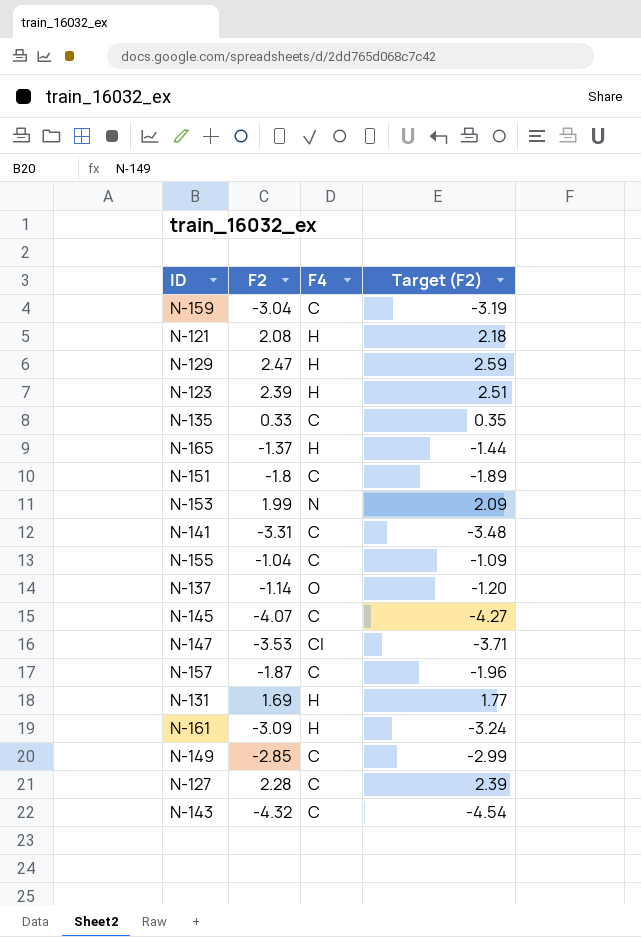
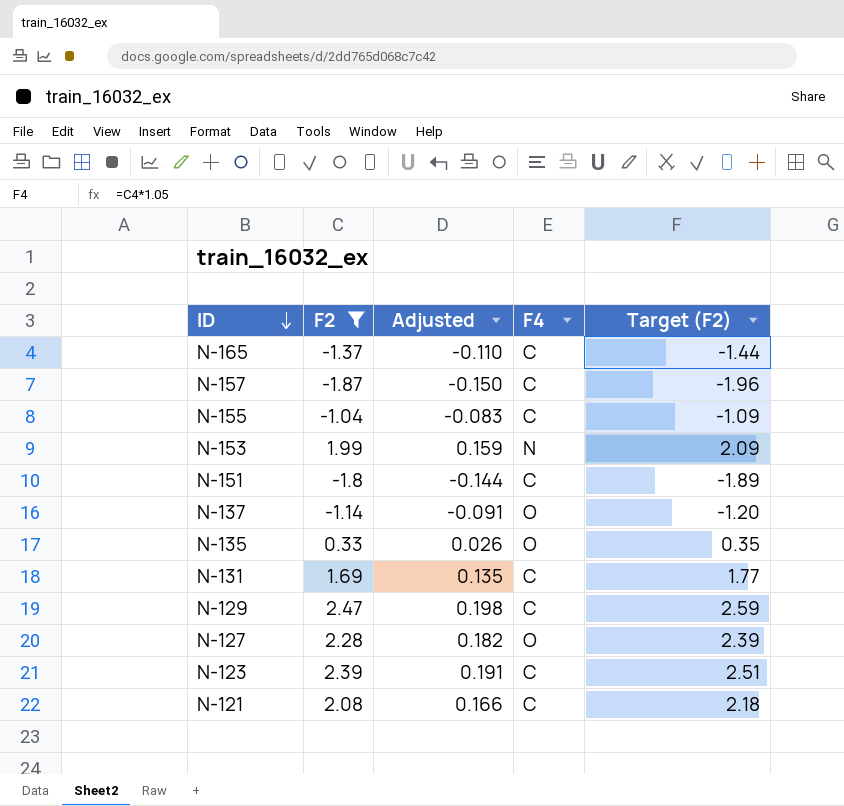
filter: none -> F2 >= -1.87
row order: none -> ID descending
column Adjusted | formula: none -> [F2] * 0.08
N-165 | F4: H -> C
N-135 | F4: C -> O
N-131 | F4: H -> C
N-129 | F4: H -> C
N-127 | F4: C -> O
N-123 | F4: H -> C
N-121 | F4: H -> C

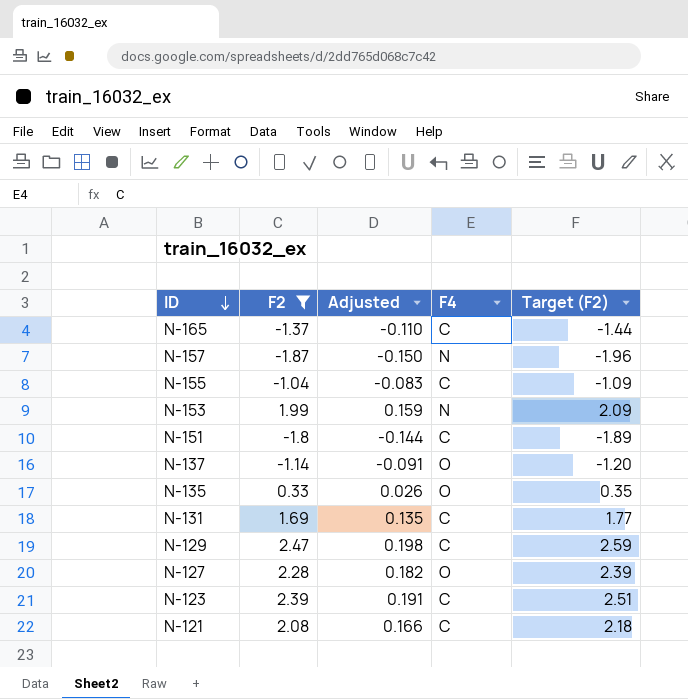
N-157 | F4: C -> N

